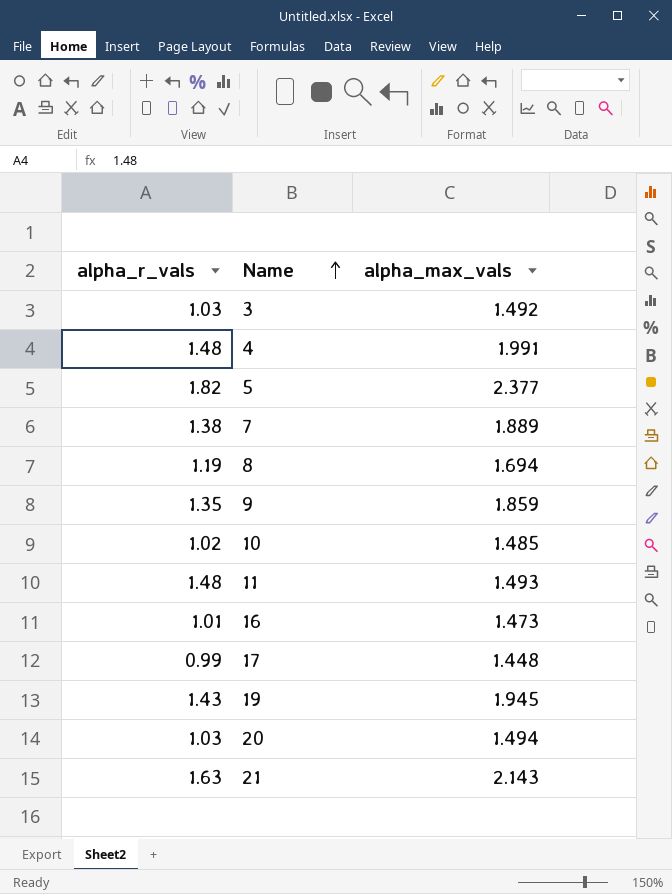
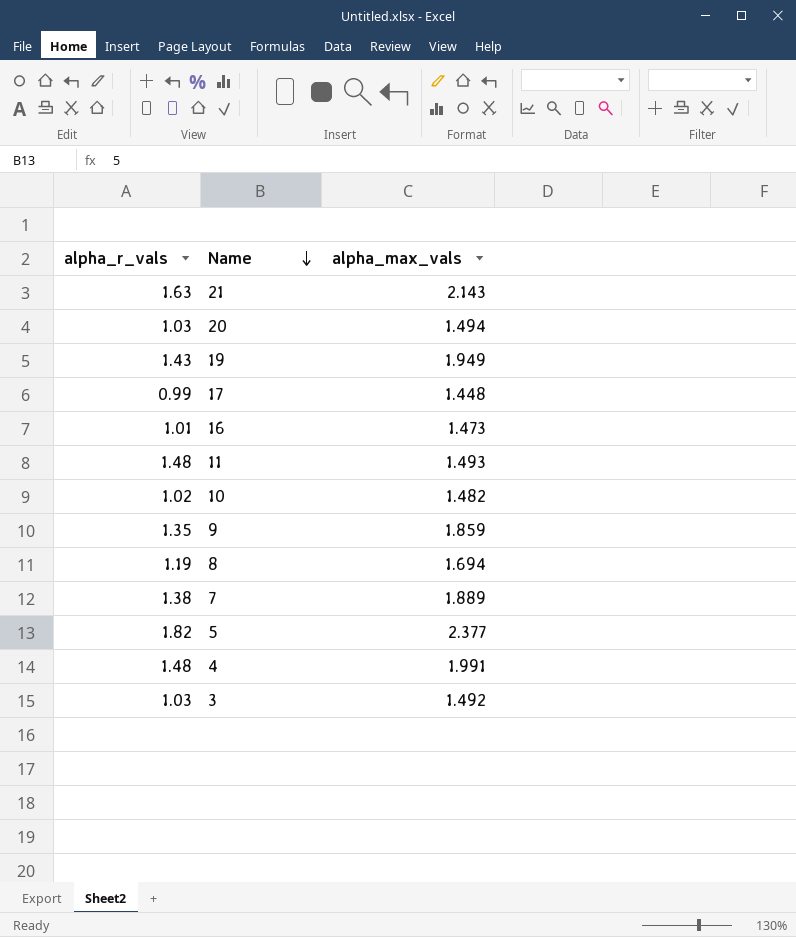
row order: Name ascending -> Name descending
19 | alpha_max_vals: 1.945 -> 1.949
10 | alpha_max_vals: 1.485 -> 1.482

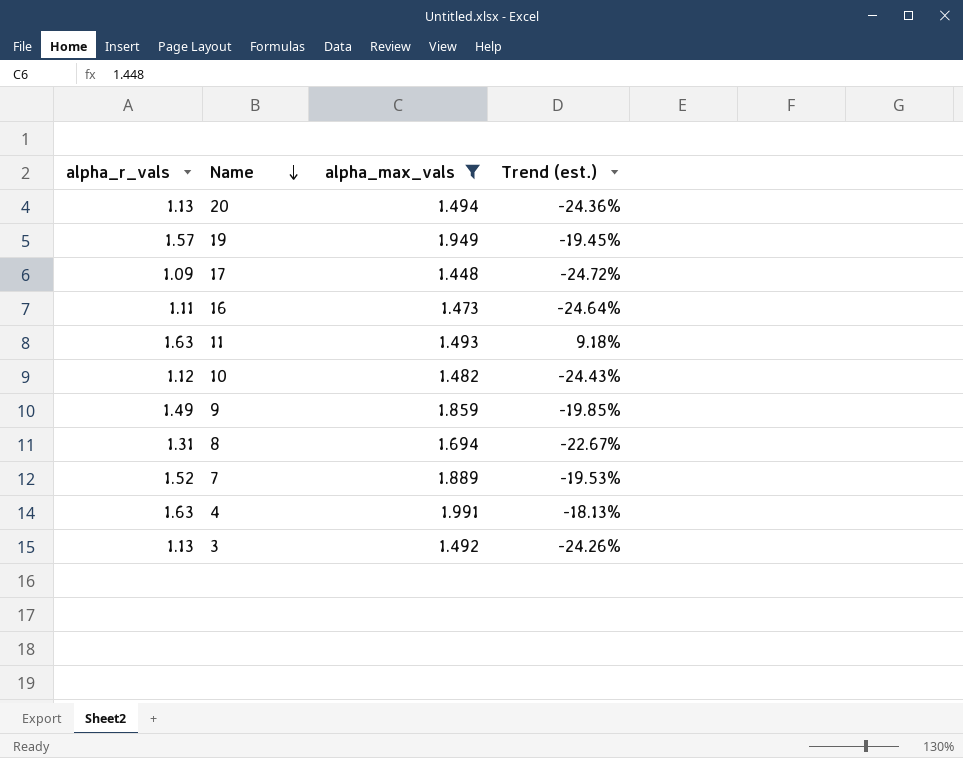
filter: none -> alpha_max_vals <= 1.991
column Trend (est.) | formula: none -> ([alpha_r_vals] - [alpha_max_vals]) / [alpha_max_vals]
20 | alpha_r_vals: 1.03 -> 1.13
19 | alpha_r_vals: 1.43 -> 1.57
17 | alpha_r_vals: 0.99 -> 1.09
16 | alpha_r_vals: 1.01 -> 1.11
11 | alpha_r_vals: 1.48 -> 1.63
10 | alpha_r_vals: 1.02 -> 1.12
9 | alpha_r_vals: 1.35 -> 1.49
8 | alpha_r_vals: 1.19 -> 1.31
7 | alpha_r_vals: 1.38 -> 1.52
4 | alpha_r_vals: 1.48 -> 1.63
3 | alpha_r_vals: 1.03 -> 1.13

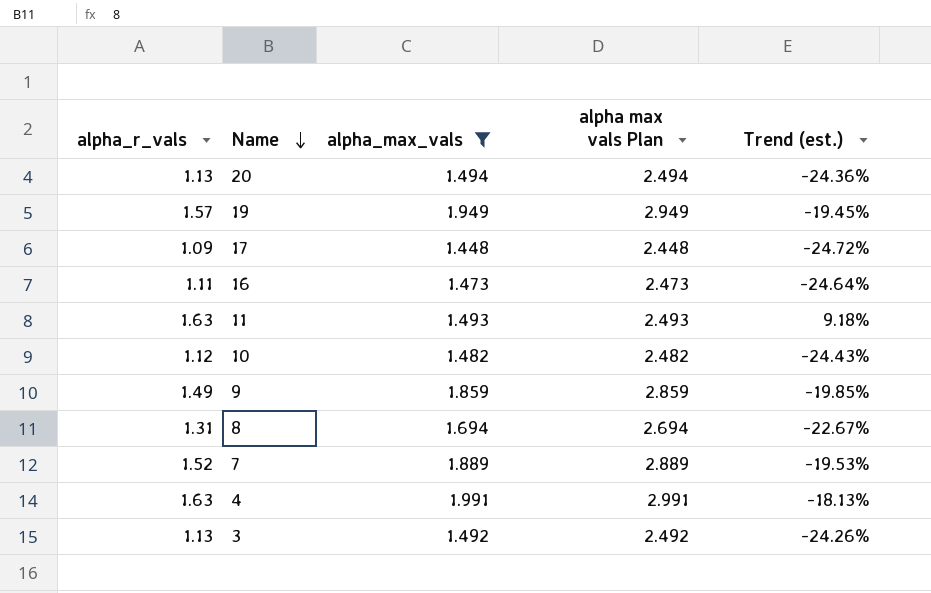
column alpha max vals Plan | formula: none -> [alpha_max_vals] + 1

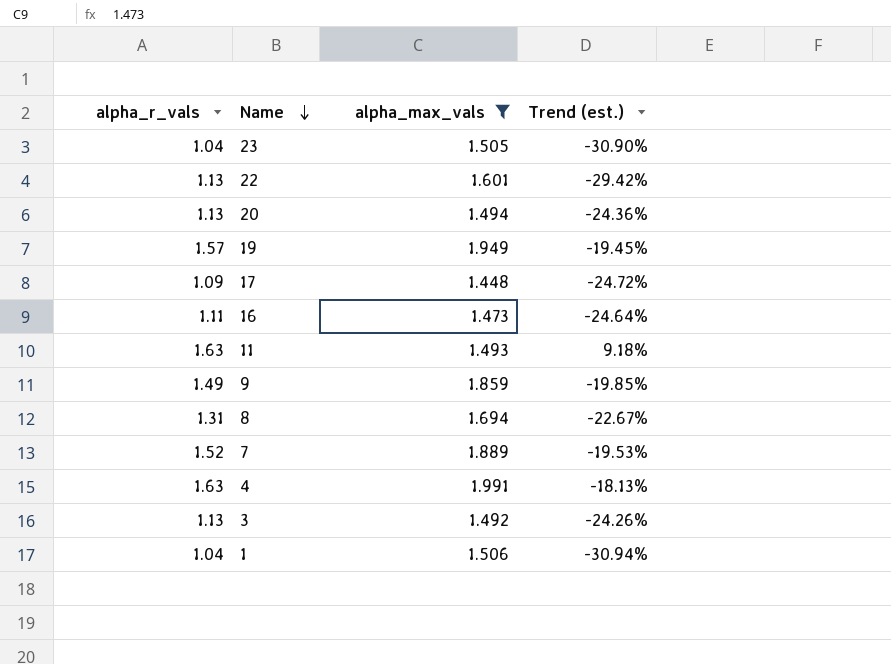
column alpha max vals Plan | formula: [alpha_max_vals] + 1 -> none
row 10: 1.12 | 1.482 | 2.482 | -24.43% -> none
row 23: none -> 1.04 | 1.505 | -30.90%
row 22: none -> 1.13 | 1.601 | -29.42%
row 1: none -> 1.04 | 1.506 | -30.94%

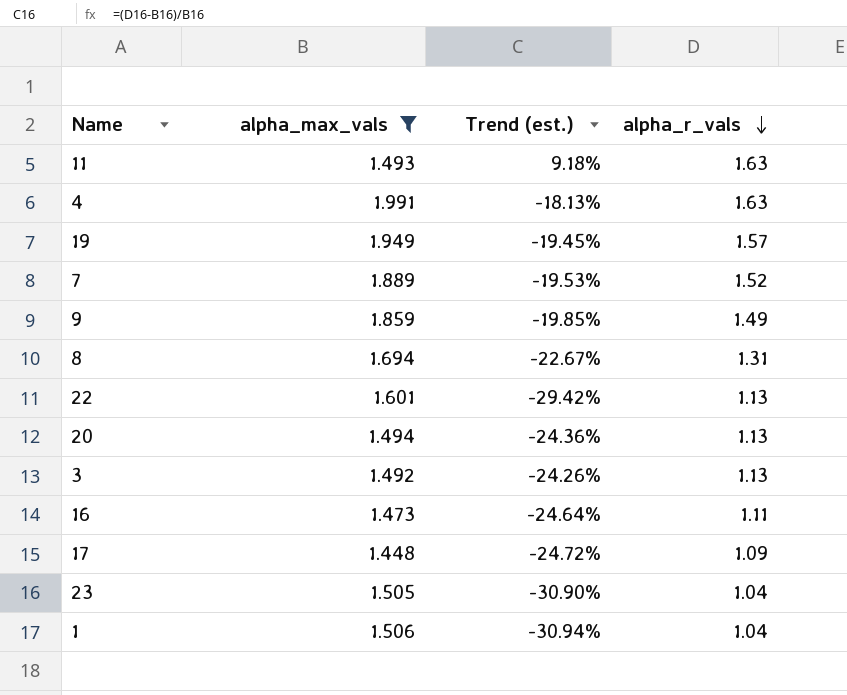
row order: Name descending -> alpha_r_vals descending
column alpha_r_vals | position: 1 -> 4

